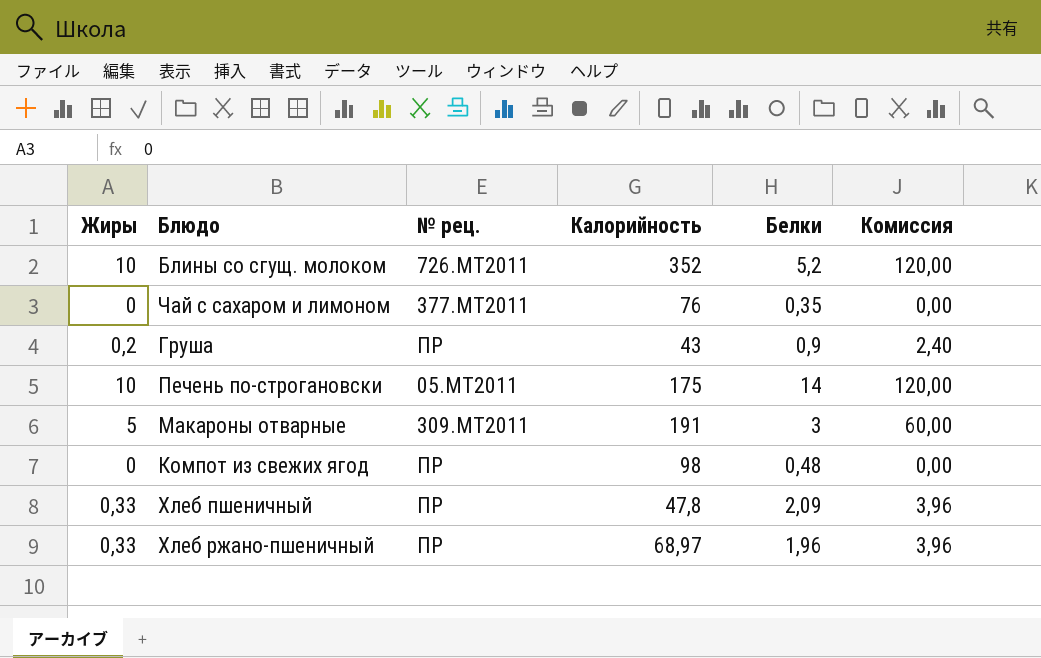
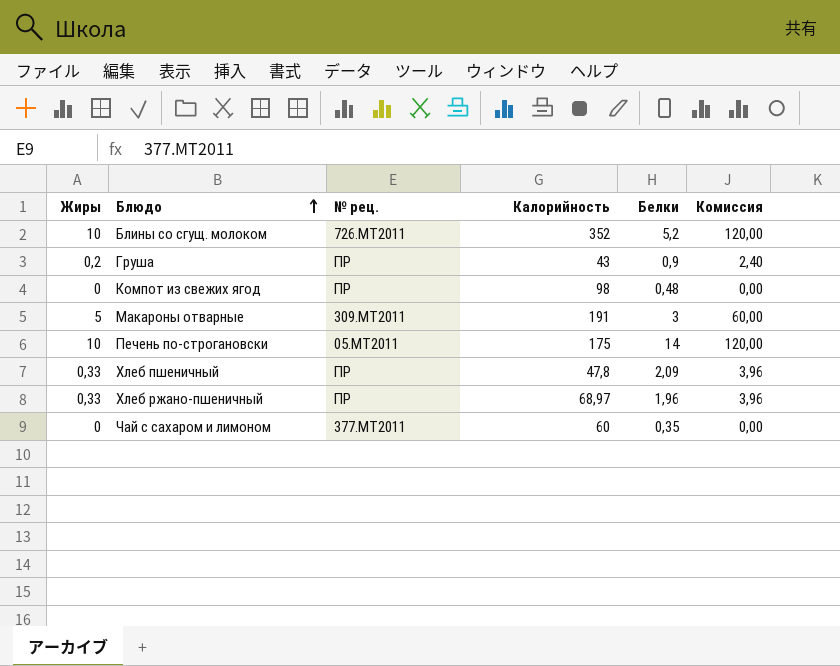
row order: none -> Блюдо ascending
Чай с сахаром и лимоном | Калорийность: 76 -> 60

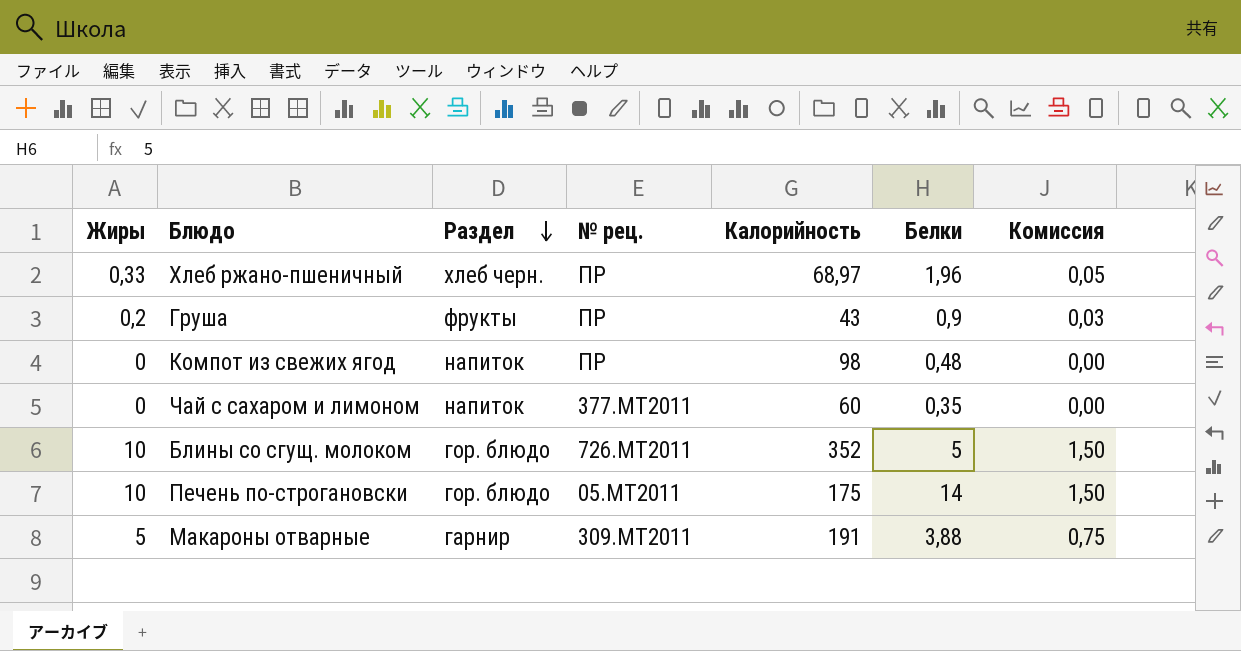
row order: Блюдо ascending -> Раздел descending
column Раздел | position: none -> 3
column Комиссия | formula: [Жиры] * 12 -> [Жиры] * 0,15
row Хлеб пшеничный: 0,33 | ПР | 47,8 | 2,09 | 3,96 -> none
Блины со сгущ. молоком | Белки: 5,2 -> 5
Макароны отварные | Белки: 3 -> 3,88

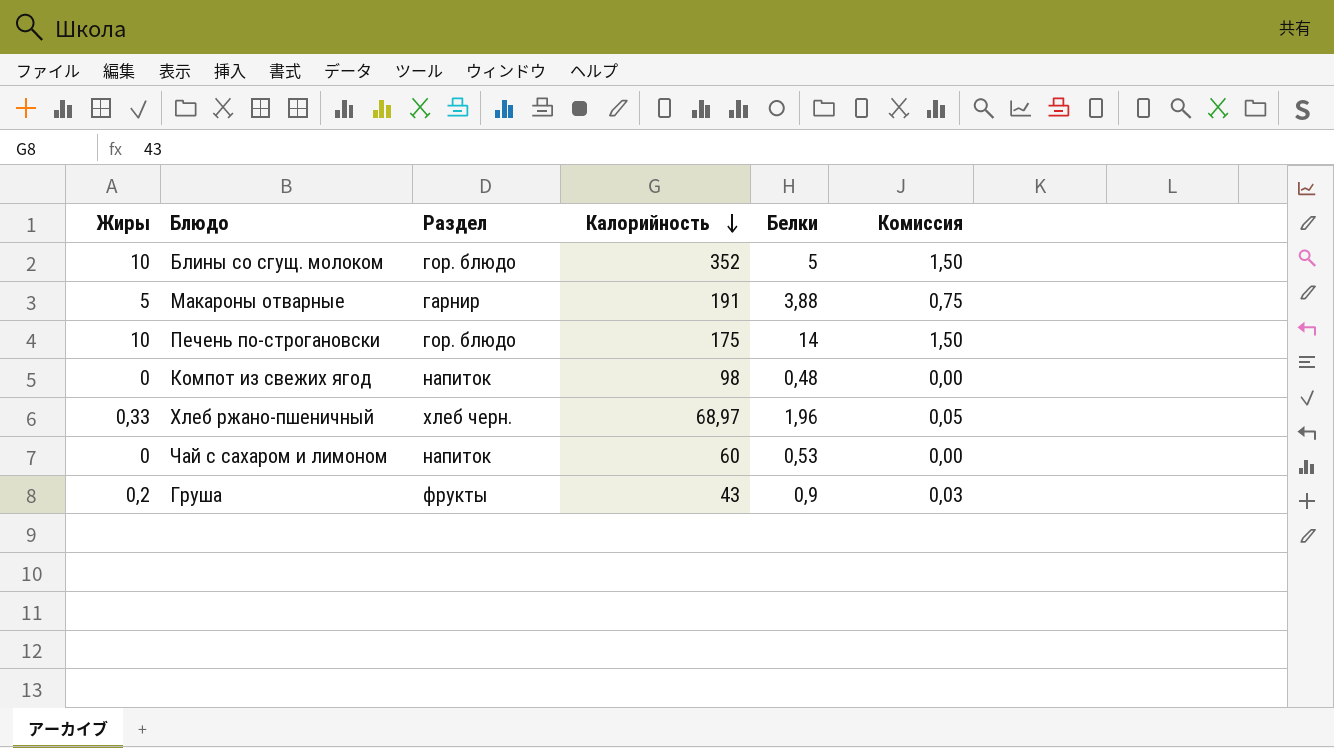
row order: Раздел descending -> Калорийность descending
column № рец. | position: 4 -> none
Чай с сахаром и лимоном | Белки: 0,35 -> 0,53

